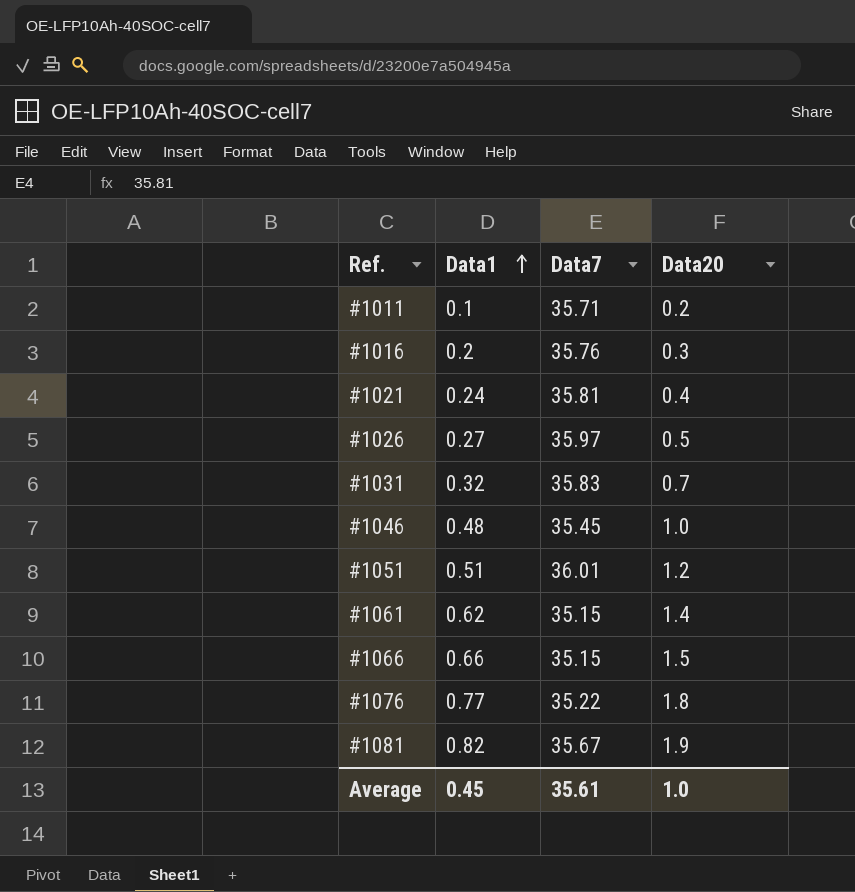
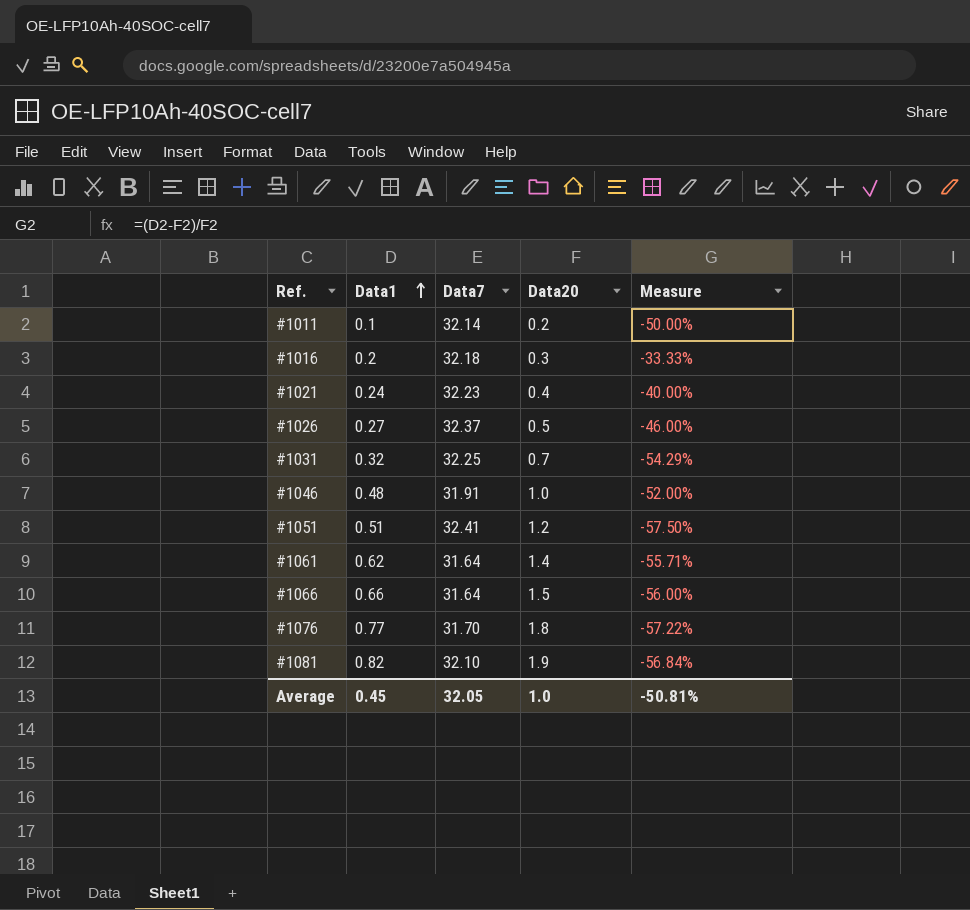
column Measure | formula: none -> ([Data1] - [Data20]) / [Data20]
#1011 | Data7: 35.71 -> 32.14
#1016 | Data7: 35.76 -> 32.18
#1021 | Data7: 35.81 -> 32.23
#1026 | Data7: 35.97 -> 32.37
#1031 | Data7: 35.83 -> 32.25
#1046 | Data7: 35.45 -> 31.91
#1051 | Data7: 36.01 -> 32.41
#1061 | Data7: 35.15 -> 31.64
#1066 | Data7: 35.15 -> 31.64
#1076 | Data7: 35.22 -> 31.70
#1081 | Data7: 35.67 -> 32.10
Average | Data7: 35.61 -> 32.05

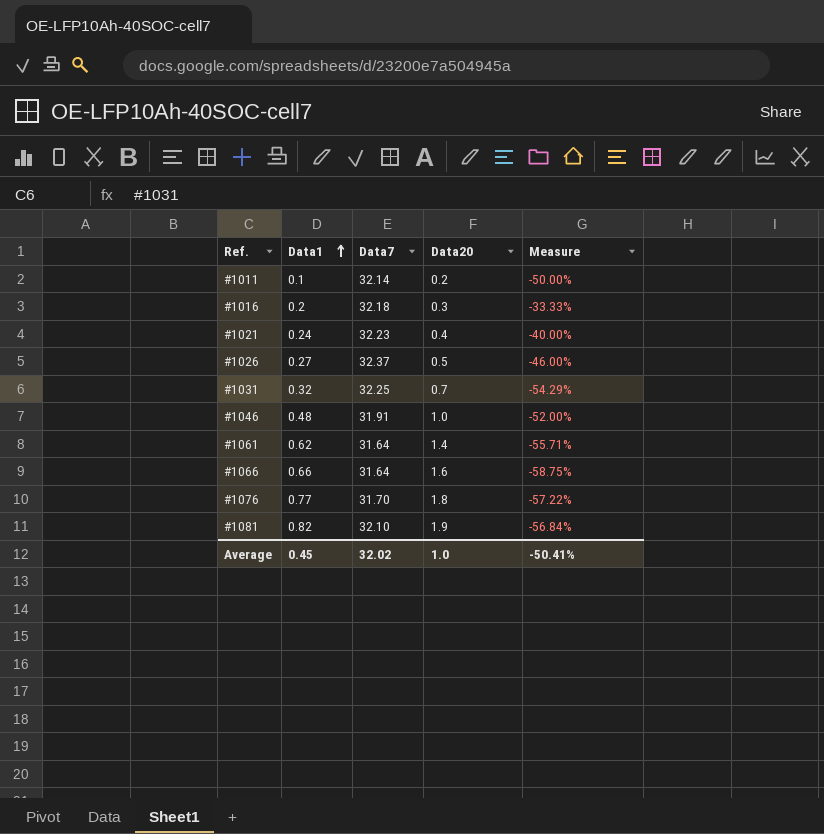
row #1051: 0.51 | 32.41 | 1.2 | -57.50% -> none
#1066 | Data20: 1.5 -> 1.6
#1066 | Measure: -56.00% -> -58.75%
Average | Data7: 32.05 -> 32.02
Average | Measure: -50.81% -> -50.41%

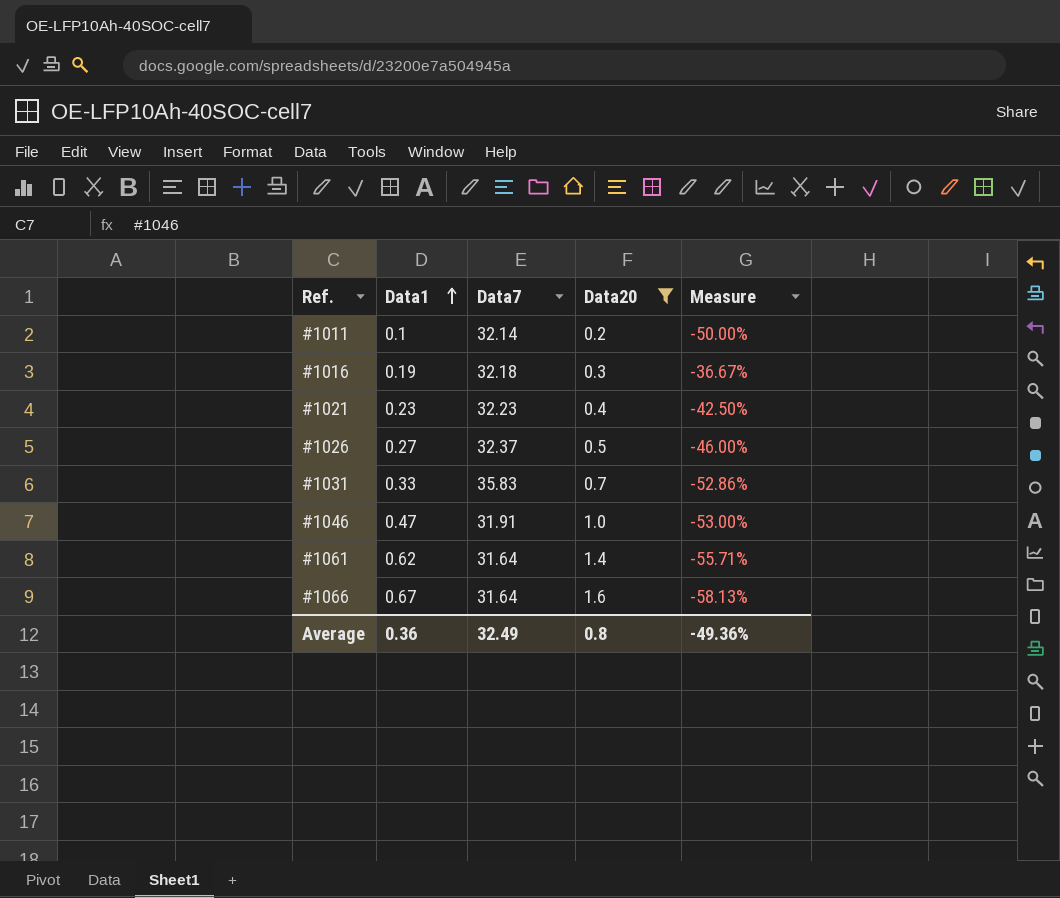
filter: none -> Data20 <= 1.6
#1016 | Data1: 0.2 -> 0.19
#1016 | Measure: -33.33% -> -36.67%
#1021 | Data1: 0.24 -> 0.23
#1021 | Measure: -40.00% -> -42.50%
#1031 | Data1: 0.32 -> 0.33
#1031 | Data7: 32.25 -> 35.83
#1031 | Measure: -54.29% -> -52.86%
#1046 | Data1: 0.48 -> 0.47
#1046 | Measure: -52.00% -> -53.00%
#1066 | Data1: 0.66 -> 0.67
#1066 | Measure: -58.75% -> -58.13%
Average | Data1: 0.45 -> 0.36
Average | Data7: 32.02 -> 32.49
Average | Data20: 1.0 -> 0.8
Average | Measure: -50.41% -> -49.36%

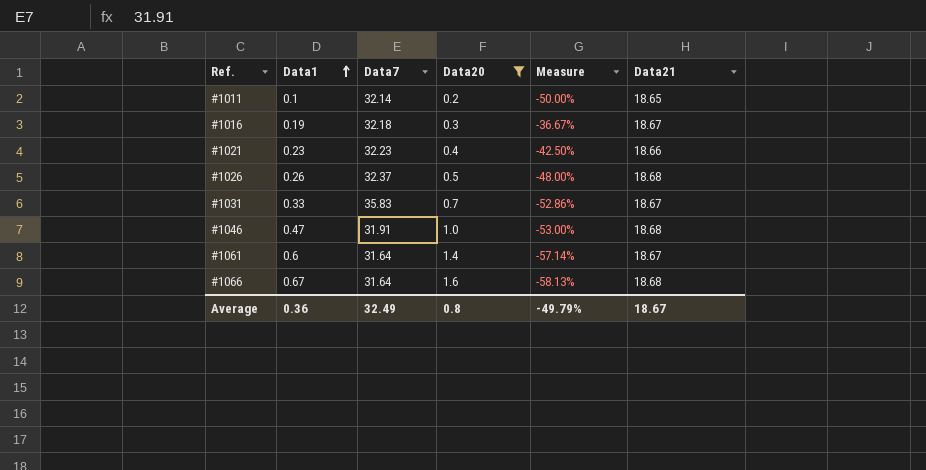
column Data21 | position: none -> 6
#1026 | Data1: 0.27 -> 0.26
#1026 | Measure: -46.00% -> -48.00%
#1061 | Data1: 0.62 -> 0.6
#1061 | Measure: -55.71% -> -57.14%
Average | Measure: -49.36% -> -49.79%

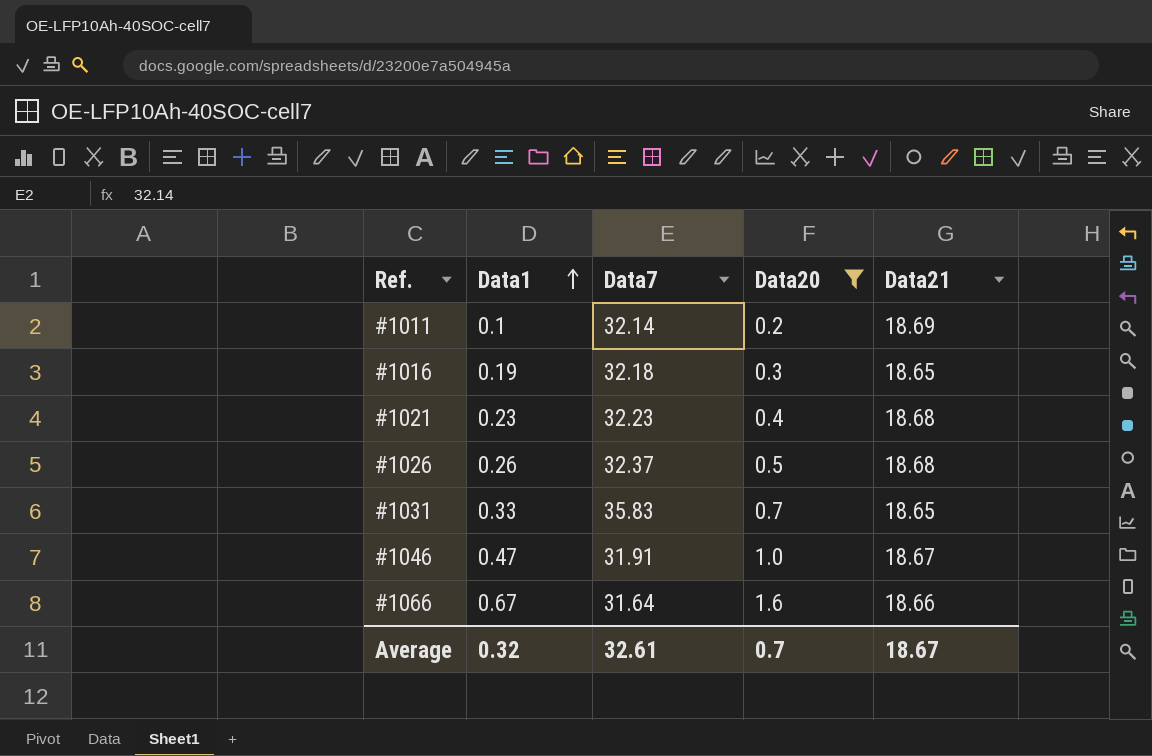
column Measure | formula: ([Data1] - [Data20]) / [Data20] -> none
row #1061: 0.6 | 31.64 | 1.4 | -57.14% | 18.67 -> none
#1011 | Data21: 18.65 -> 18.69
#1016 | Data21: 18.67 -> 18.65
#1021 | Data21: 18.66 -> 18.68
#1031 | Data21: 18.67 -> 18.65
#1046 | Data21: 18.68 -> 18.67
#1066 | Data21: 18.68 -> 18.66
Average | Data1: 0.36 -> 0.32
Average | Data7: 32.49 -> 32.61
Average | Data20: 0.8 -> 0.7

